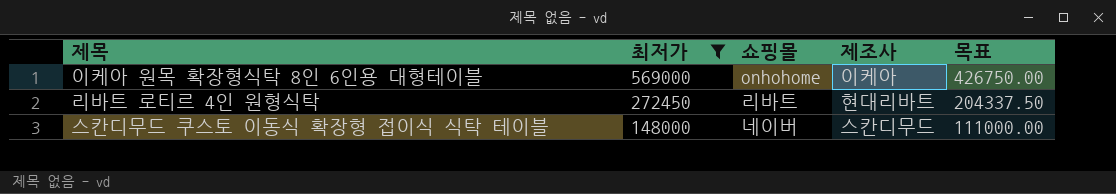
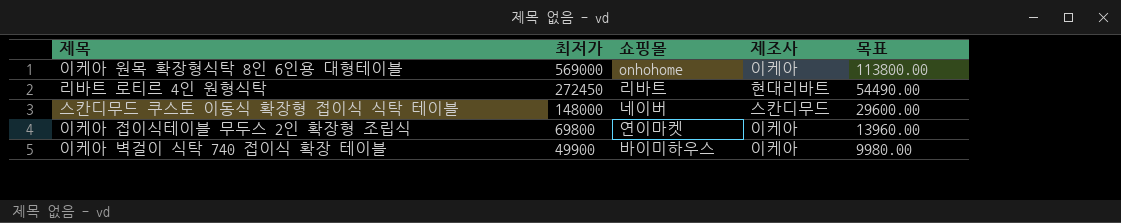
filter: 최저가 >= 148000 -> none
column 목표 | formula: [최저가] * 0.75 -> [최저가] * 0.2

